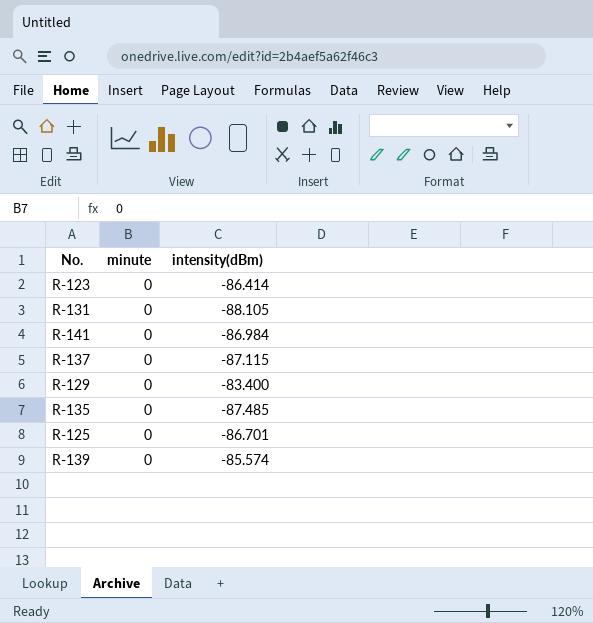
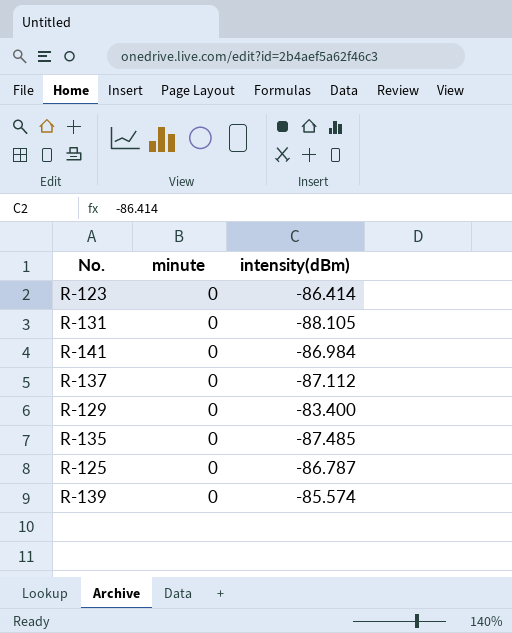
R-137 | intensity(dBm): -87.115 -> -87.112
R-125 | intensity(dBm): -86.701 -> -86.787

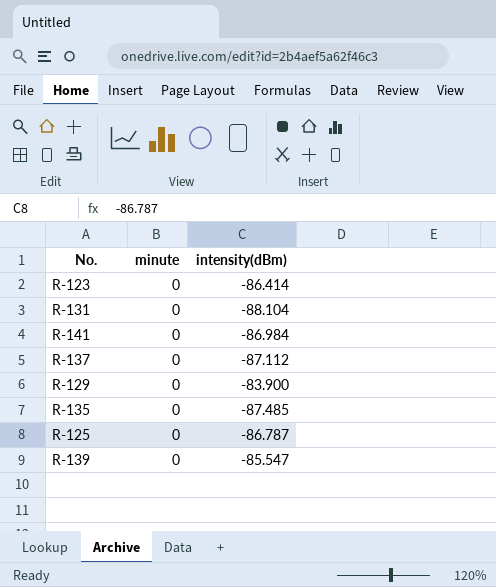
R-131 | intensity(dBm): -88.105 -> -88.104
R-129 | intensity(dBm): -83.400 -> -83.900
R-139 | intensity(dBm): -85.574 -> -85.547

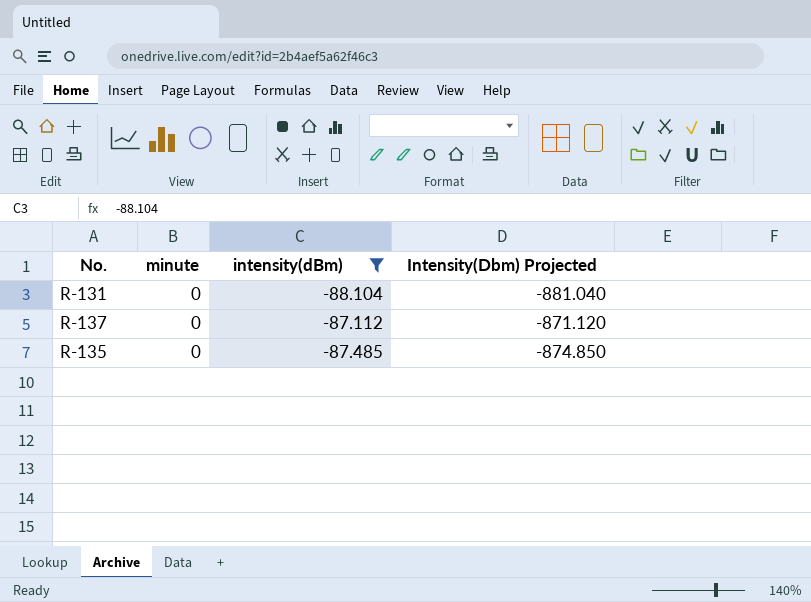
filter: none -> intensity(dBm) <= -87.112
column Intensity(Dbm) Projected | formula: none -> [intensity(dBm)] * 10

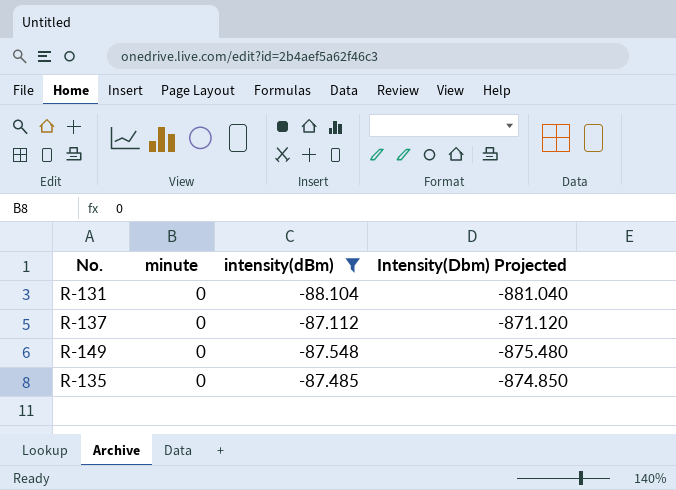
row R-149: none -> 0 | -87.548 | -875.480

